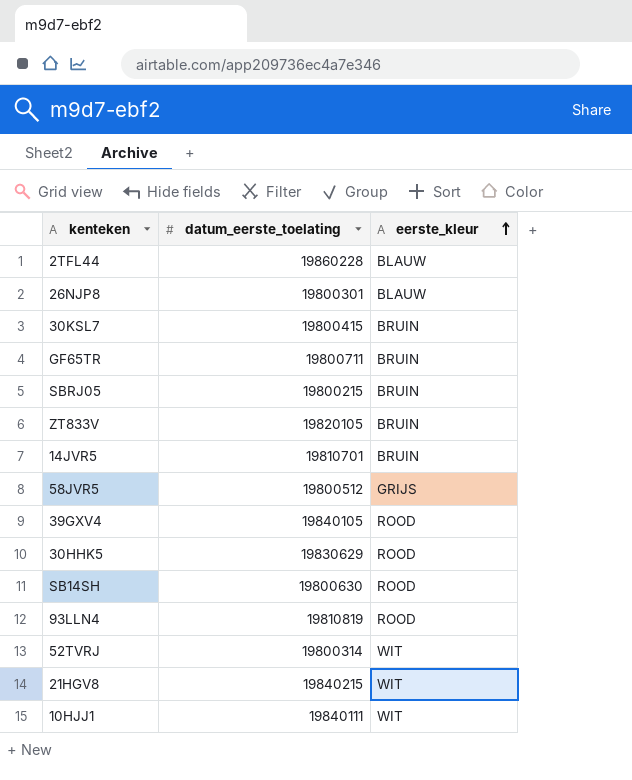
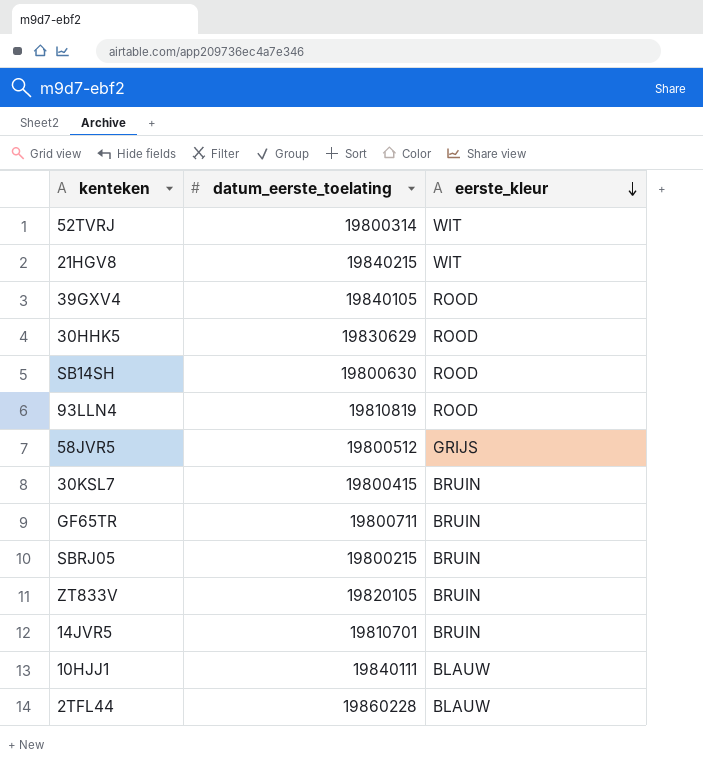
row order: eerste_kleur ascending -> eerste_kleur descending
row 26NJP8: 19800301 | BLAUW -> none
10HJJ1 | eerste_kleur: WIT -> BLAUW

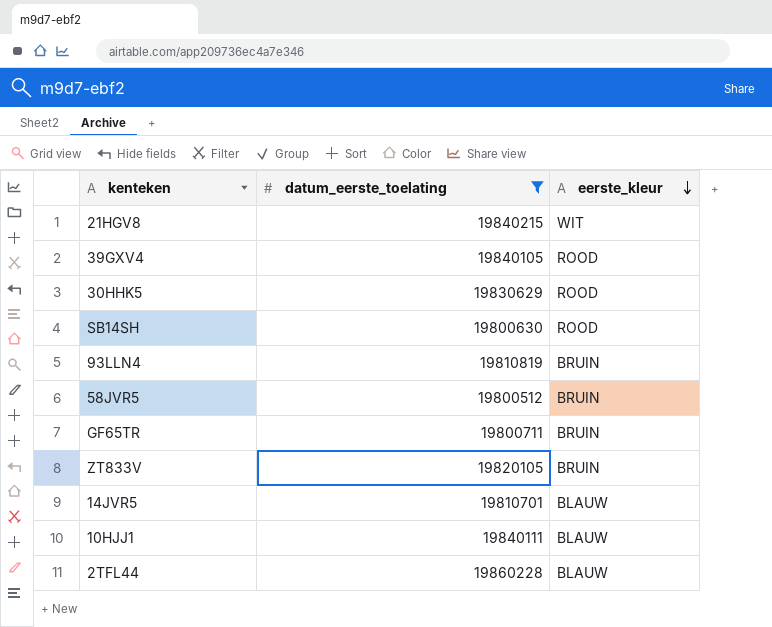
filter: none -> datum_eerste_toelating >= 19800512
93LLN4 | eerste_kleur: ROOD -> BRUIN
58JVR5 | eerste_kleur: GRIJS -> BRUIN
14JVR5 | eerste_kleur: BRUIN -> BLAUW

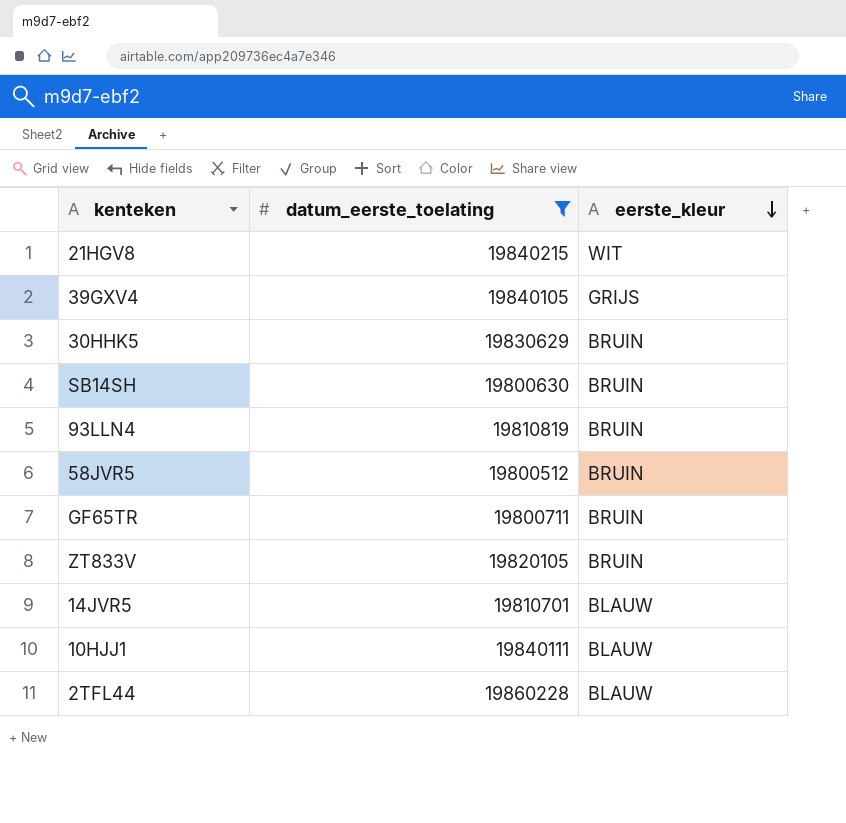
39GXV4 | eerste_kleur: ROOD -> GRIJS
30HHK5 | eerste_kleur: ROOD -> BRUIN
SB14SH | eerste_kleur: ROOD -> BRUIN

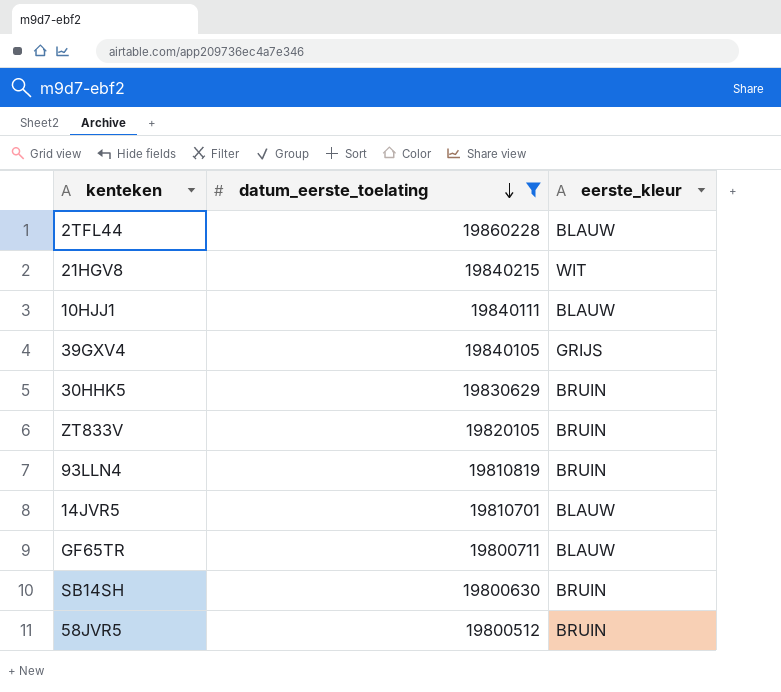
row order: eerste_kleur descending -> datum_eerste_toelating descending
GF65TR | eerste_kleur: BRUIN -> BLAUW

